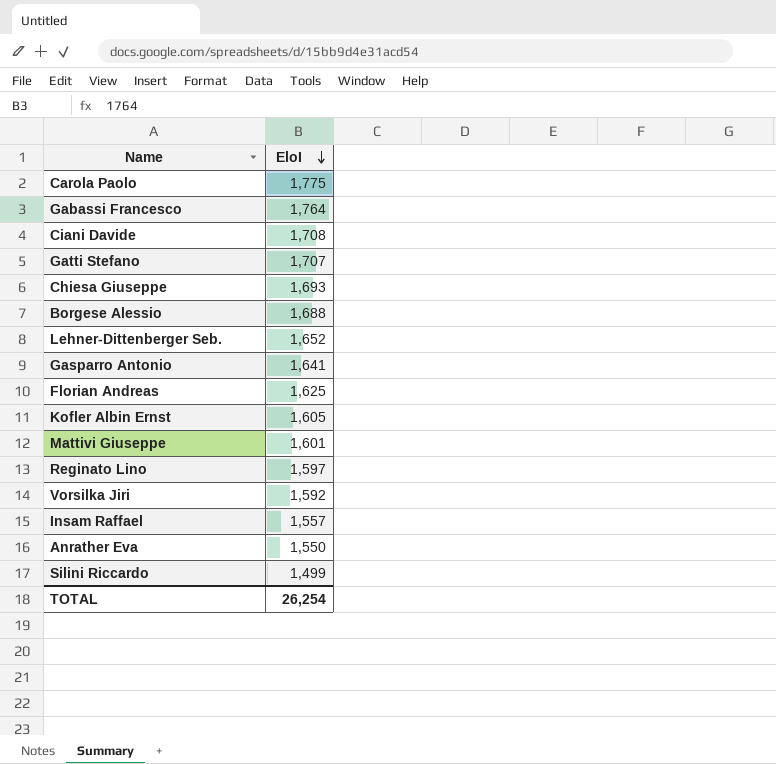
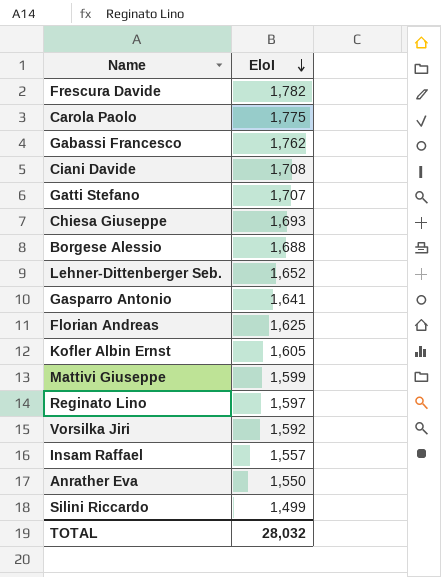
row Frescura Davide: none -> 1,782
Gabassi Francesco | EloI: 1,764 -> 1,762
Mattivi Giuseppe | EloI: 1,601 -> 1,599
TOTAL | EloI: 26,254 -> 28,032

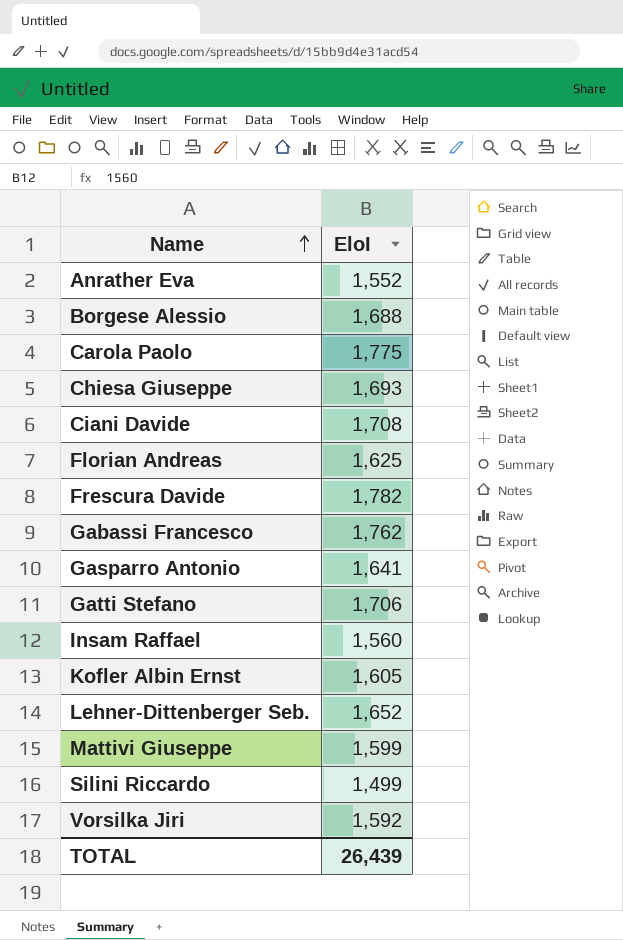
row order: EloI descending -> Name ascending
row Reginato Lino: 1,597 -> none
Anrather Eva | EloI: 1,550 -> 1,552
Gatti Stefano | EloI: 1,707 -> 1,706
Insam Raffael | EloI: 1,557 -> 1,560
TOTAL | EloI: 28,032 -> 26,439

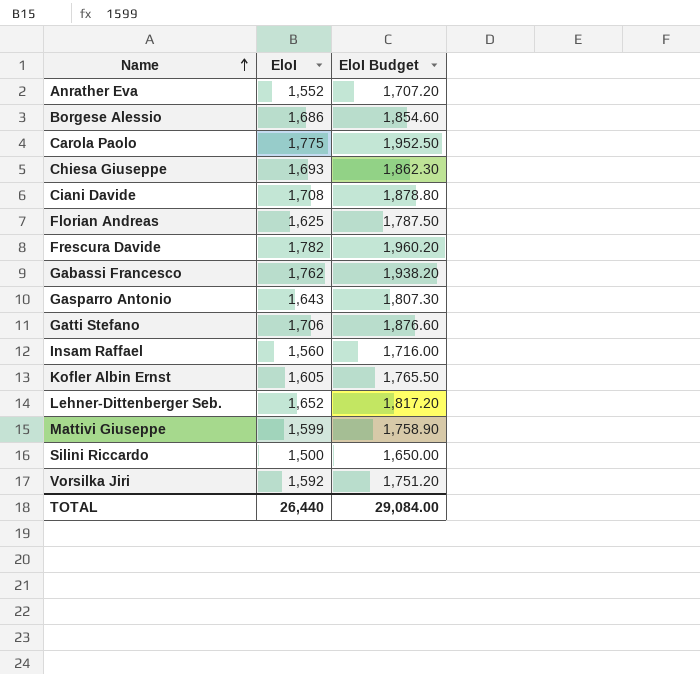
column EloI Budget | formula: none -> [EloI] * 1.1
Borgese Alessio | EloI: 1,688 -> 1,686
Gasparro Antonio | EloI: 1,641 -> 1,643
Silini Riccardo | EloI: 1,499 -> 1,500
TOTAL | EloI: 26,439 -> 26,440

